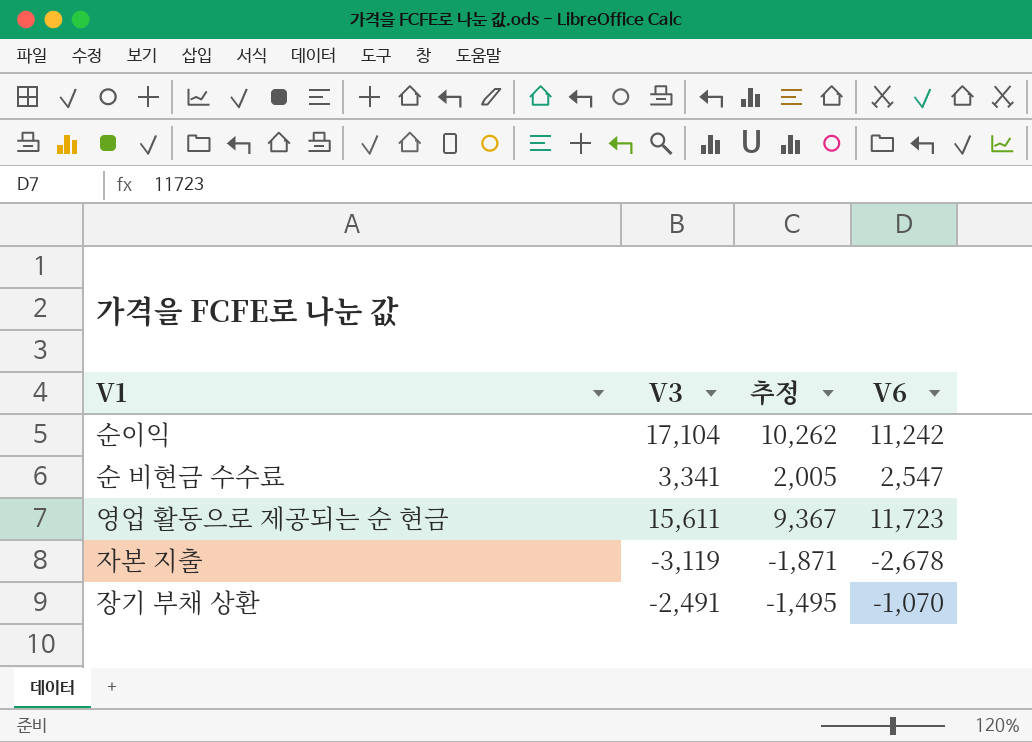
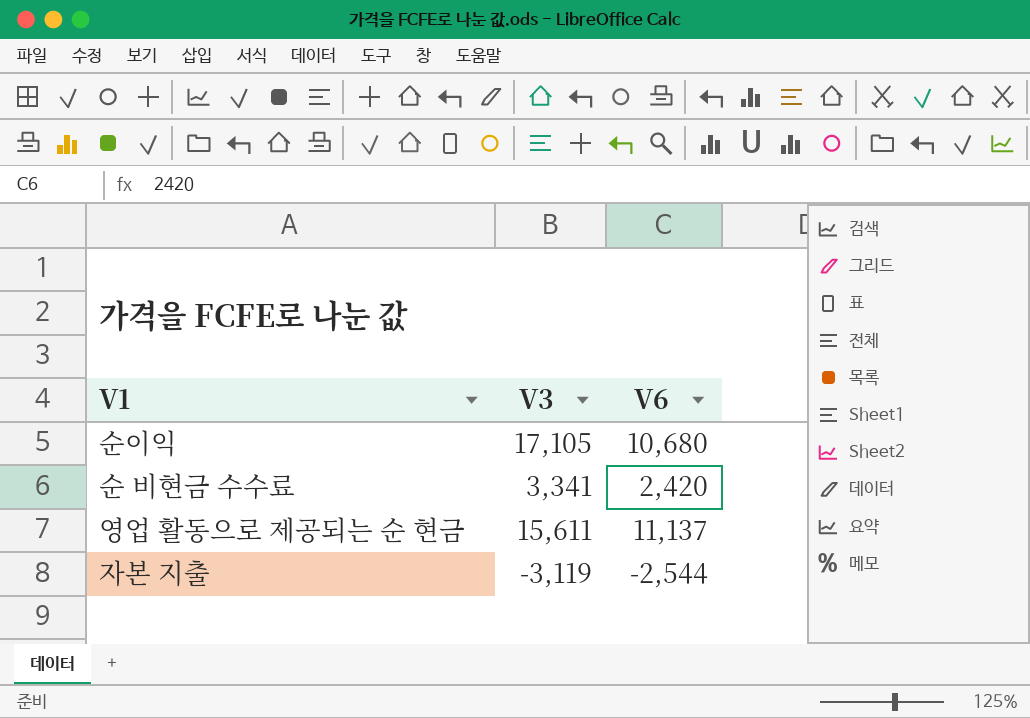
column 추정 | formula: [V3] * 0.6 -> none
row 장기 부채 상환: -2,491 | -1,495 | -1,070 -> none
순이익 | V3: 17,104 -> 17,105
순이익 | V6: 11,242 -> 10,680
순 비현금 수수료 | V6: 2,547 -> 2,420
영업 활동으로 제공되는 순 현금 | V6: 11,723 -> 11,137
자본 지출 | V6: -2,678 -> -2,544

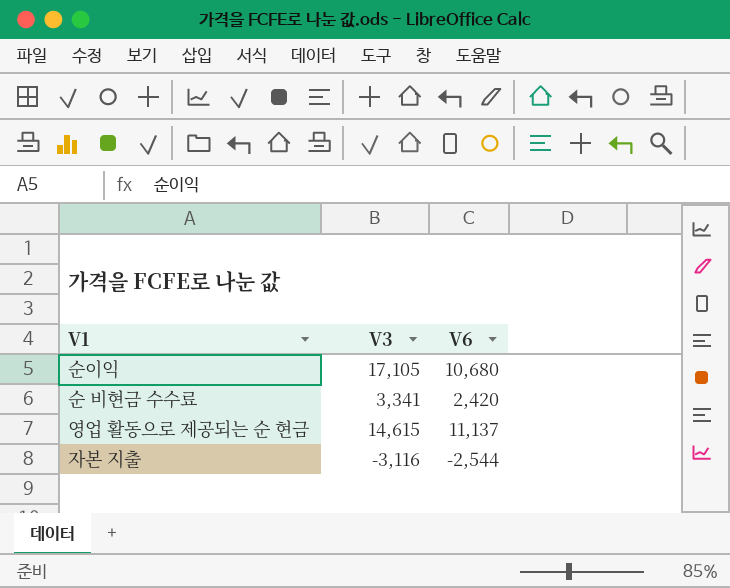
영업 활동으로 제공되는 순 현금 | V3: 15,611 -> 14,615
자본 지출 | V3: -3,119 -> -3,116

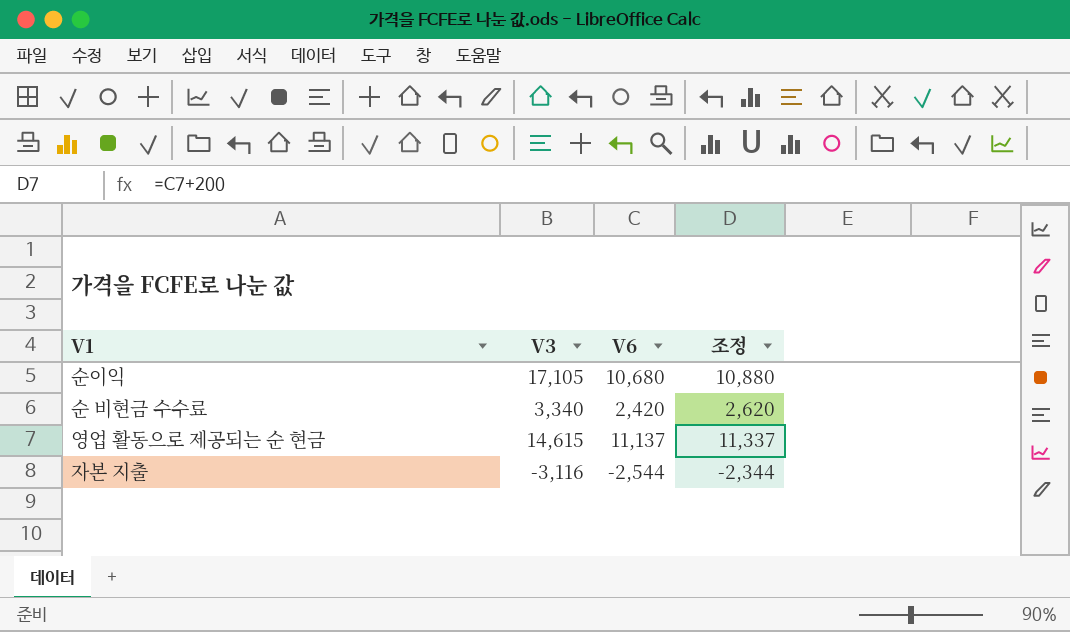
column 조정 | formula: none -> [V6] + 200
순 비현금 수수료 | V3: 3,341 -> 3,340

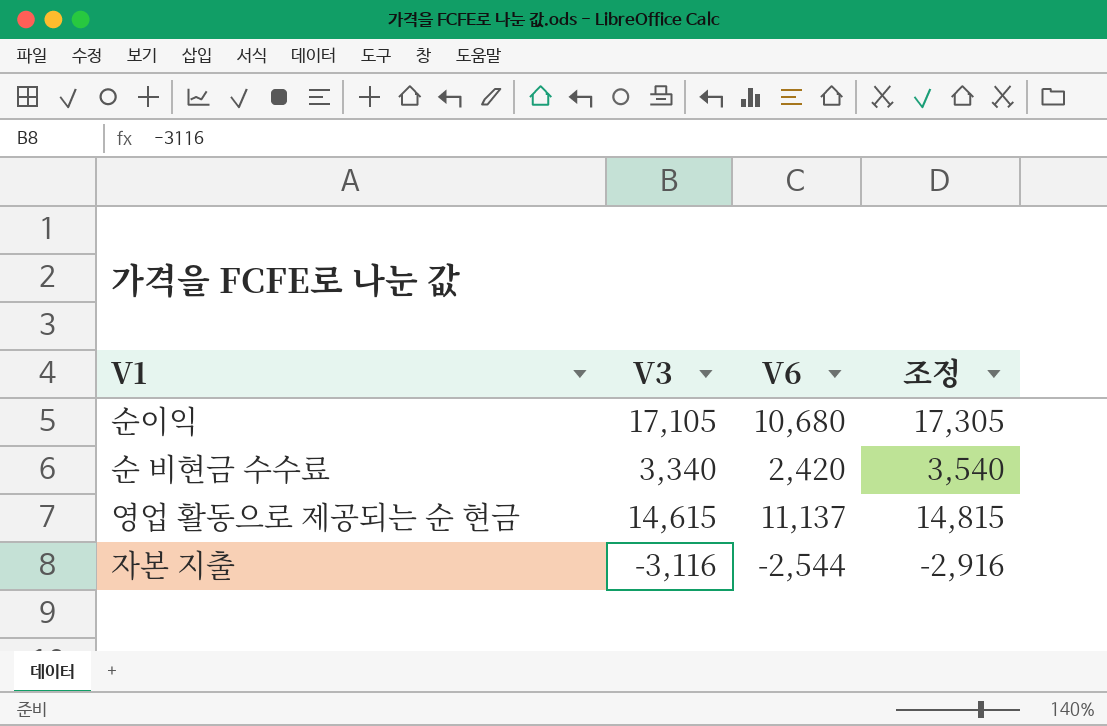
column 조정 | formula: [V6] + 200 -> [V3] + 200

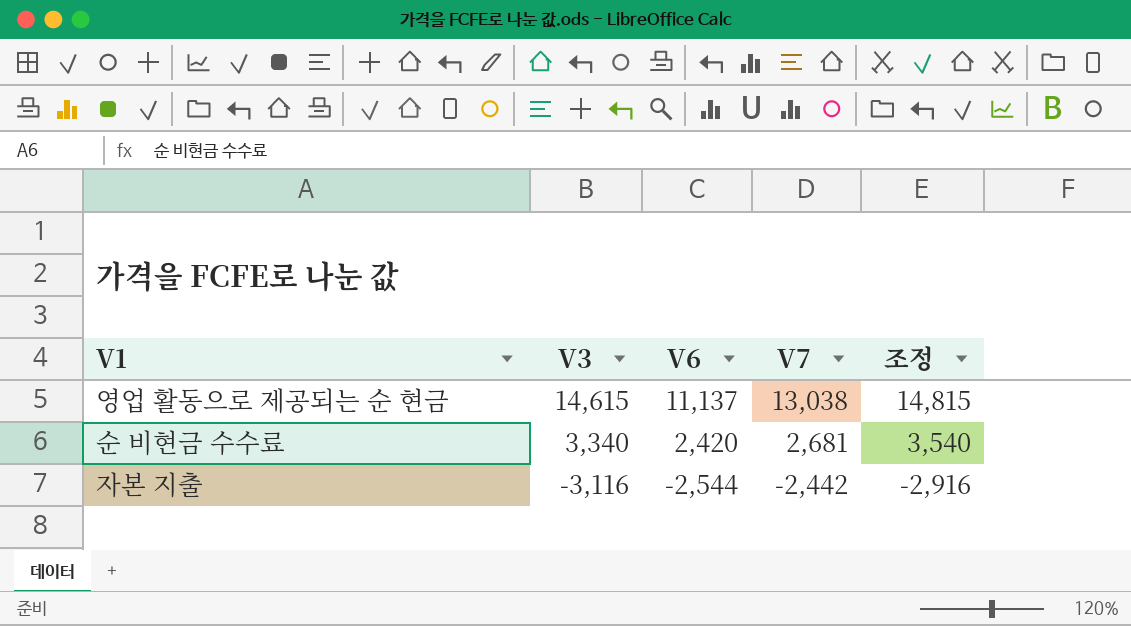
row order: none -> V3 descending
column V7 | position: none -> 4
row 순이익: 17,105 | 10,680 | 17,305 -> none

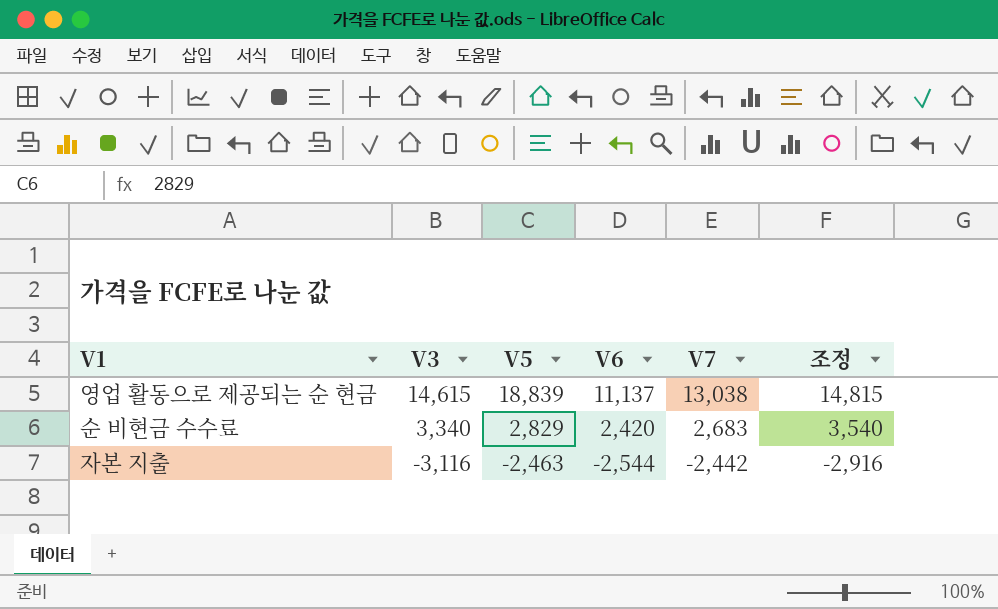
column V5 | position: none -> 3
순 비현금 수수료 | V7: 2,681 -> 2,683

